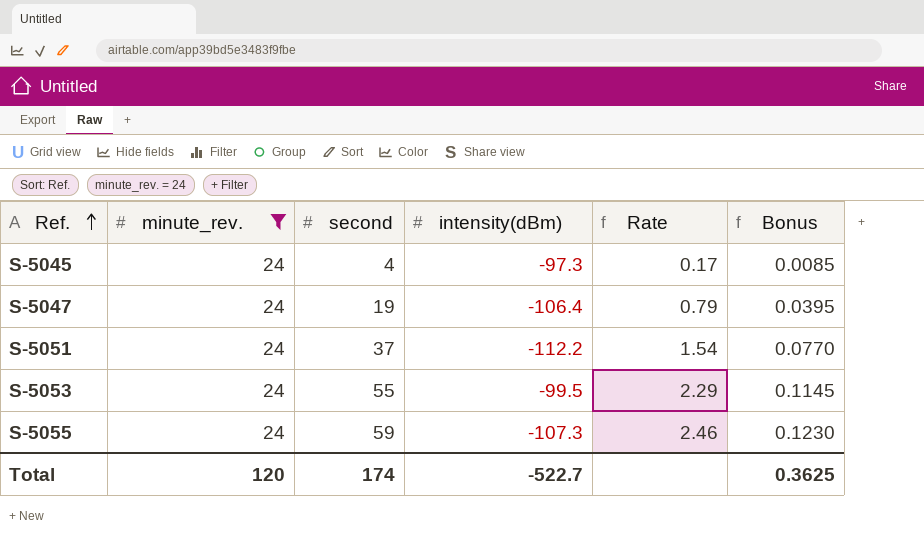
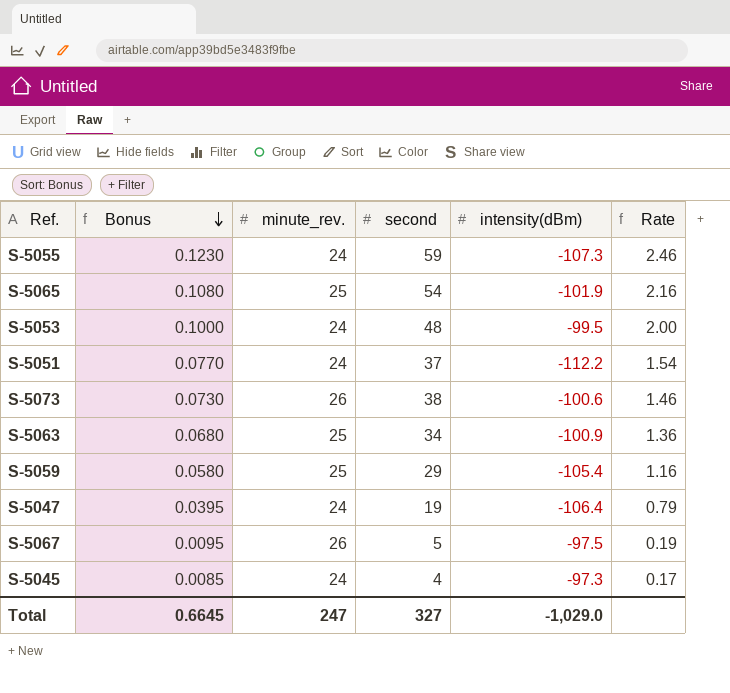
filter: minute_rev. = 24 -> none
row order: Ref. ascending -> Bonus descending
column Bonus | position: 6 -> 2
S-5053 | Bonus: 0.1145 -> 0.1000
S-5053 | second: 55 -> 48
S-5053 | Rate: 2.29 -> 2.00
Total | Bonus: 0.3625 -> 0.6645
Total | minute_rev.: 120 -> 247
Total | second: 174 -> 327
Total | intensity(dBm): -522.7 -> -1,029.0

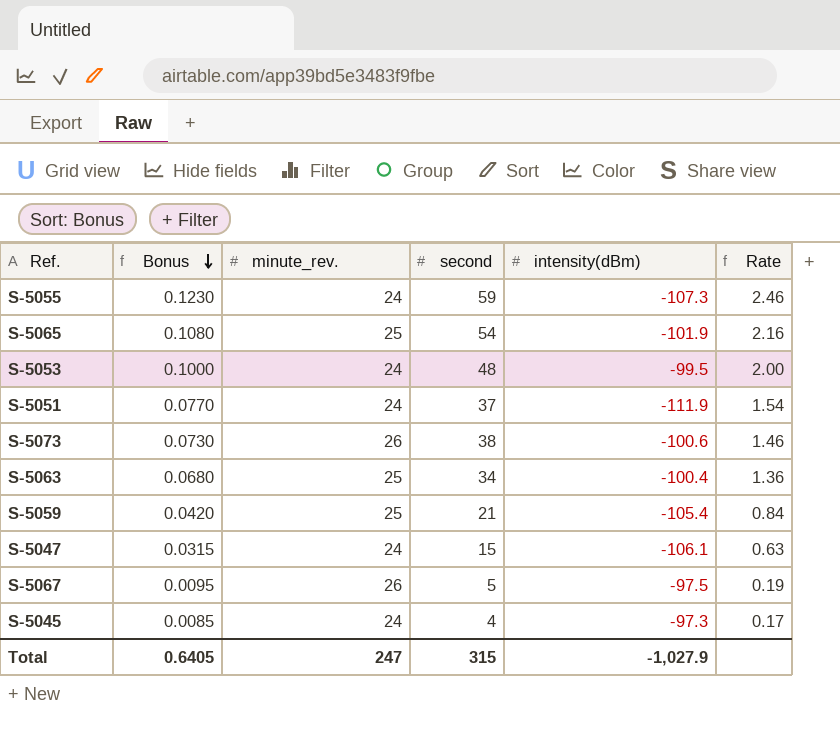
S-5051 | intensity(dBm): -112.2 -> -111.9
S-5063 | intensity(dBm): -100.9 -> -100.4
S-5059 | Bonus: 0.0580 -> 0.0420
S-5059 | second: 29 -> 21
S-5059 | Rate: 1.16 -> 0.84
S-5047 | Bonus: 0.0395 -> 0.0315
S-5047 | second: 19 -> 15
S-5047 | intensity(dBm): -106.4 -> -106.1
S-5047 | Rate: 0.79 -> 0.63
Total | Bonus: 0.6645 -> 0.6405
Total | second: 327 -> 315
Total | intensity(dBm): -1,029.0 -> -1,027.9

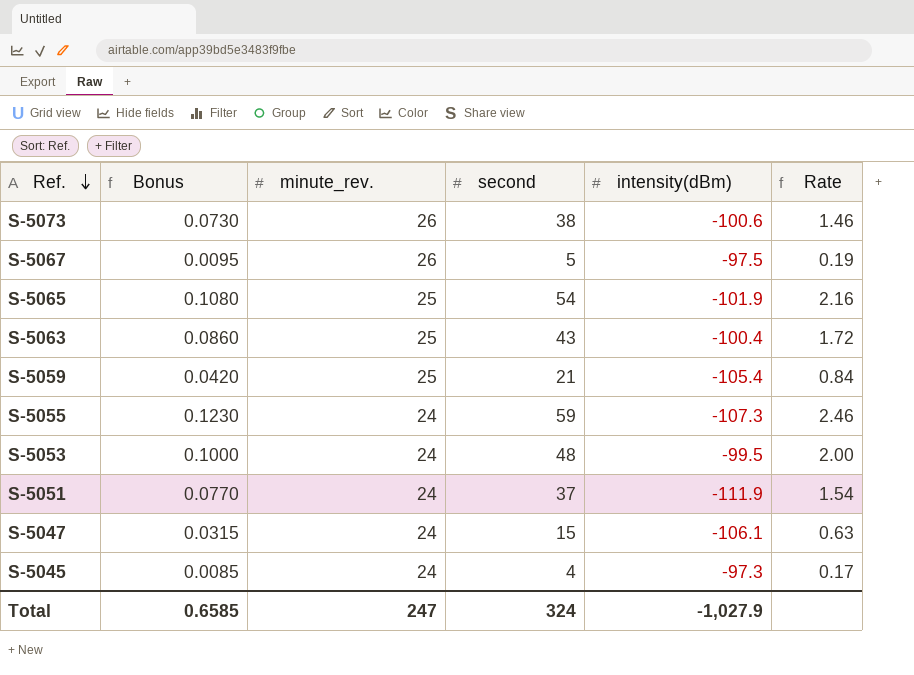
row order: Bonus descending -> Ref. descending
S-5063 | Bonus: 0.0680 -> 0.0860
S-5063 | second: 34 -> 43
S-5063 | Rate: 1.36 -> 1.72
Total | Bonus: 0.6405 -> 0.6585
Total | second: 315 -> 324

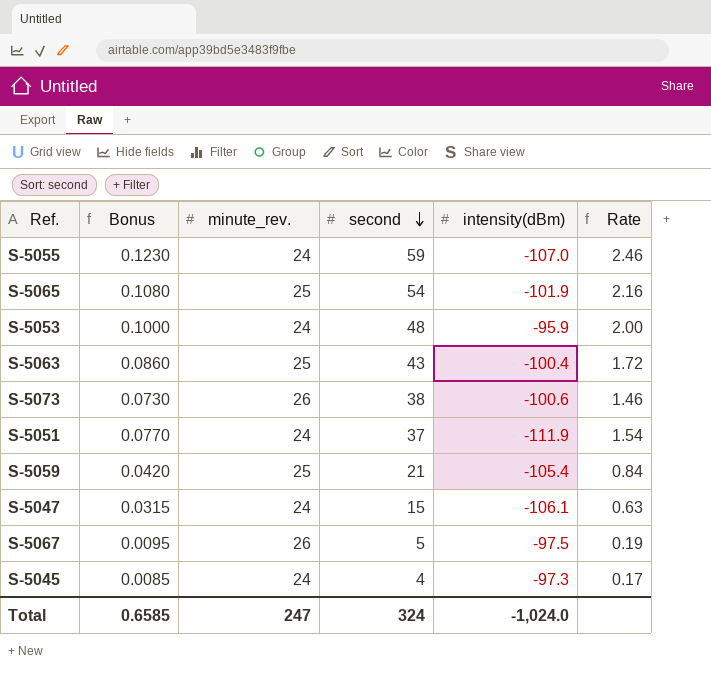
row order: Ref. descending -> second descending
S-5055 | intensity(dBm): -107.3 -> -107.0
S-5053 | intensity(dBm): -99.5 -> -95.9
Total | intensity(dBm): -1,027.9 -> -1,024.0

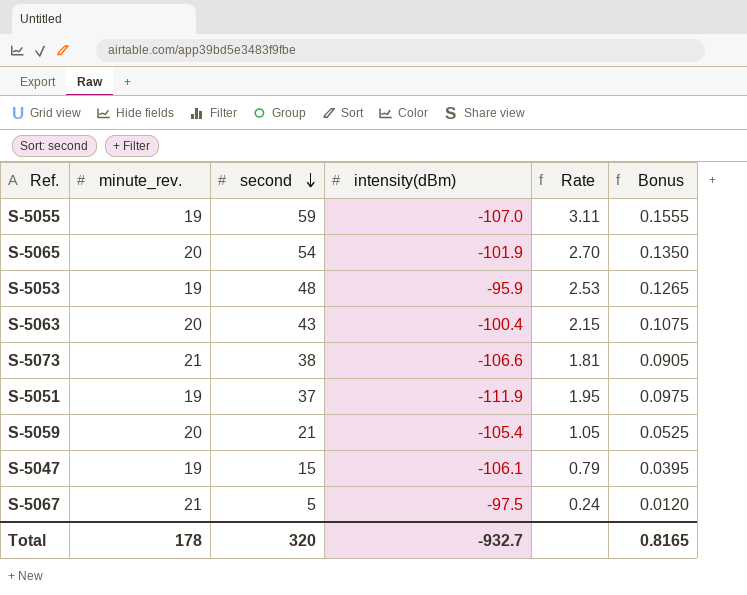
column Bonus | position: 2 -> 6
row S-5045: 0.0085 | 24 | 4 | -97.3 | 0.17 -> none
S-5055 | minute_rev.: 24 -> 19
S-5055 | Rate: 2.46 -> 3.11
S-5055 | Bonus: 0.1230 -> 0.1555
S-5065 | minute_rev.: 25 -> 20
S-5065 | Rate: 2.16 -> 2.70
S-5065 | Bonus: 0.1080 -> 0.1350
S-5053 | minute_rev.: 24 -> 19
S-5053 | Rate: 2.00 -> 2.53
S-5053 | Bonus: 0.1000 -> 0.1265
S-5063 | minute_rev.: 25 -> 20
S-5063 | Rate: 1.72 -> 2.15
S-5063 | Bonus: 0.0860 -> 0.1075
S-5073 | minute_rev.: 26 -> 21
S-5073 | intensity(dBm): -100.6 -> -106.6
S-5073 | Rate: 1.46 -> 1.81
S-5073 | Bonus: 0.0730 -> 0.0905
S-5051 | minute_rev.: 24 -> 19
S-5051 | Rate: 1.54 -> 1.95
S-5051 | Bonus: 0.0770 -> 0.0975
S-5059 | minute_rev.: 25 -> 20
S-5059 | Rate: 0.84 -> 1.05
S-5059 | Bonus: 0.0420 -> 0.0525
S-5047 | minute_rev.: 24 -> 19
S-5047 | Rate: 0.63 -> 0.79
S-5047 | Bonus: 0.0315 -> 0.0395
S-5067 | minute_rev.: 26 -> 21
S-5067 | Rate: 0.19 -> 0.24
S-5067 | Bonus: 0.0095 -> 0.0120
Total | minute_rev.: 247 -> 178
Total | second: 324 -> 320
Total | intensity(dBm): -1,024.0 -> -932.7
Total | Bonus: 0.6585 -> 0.8165

